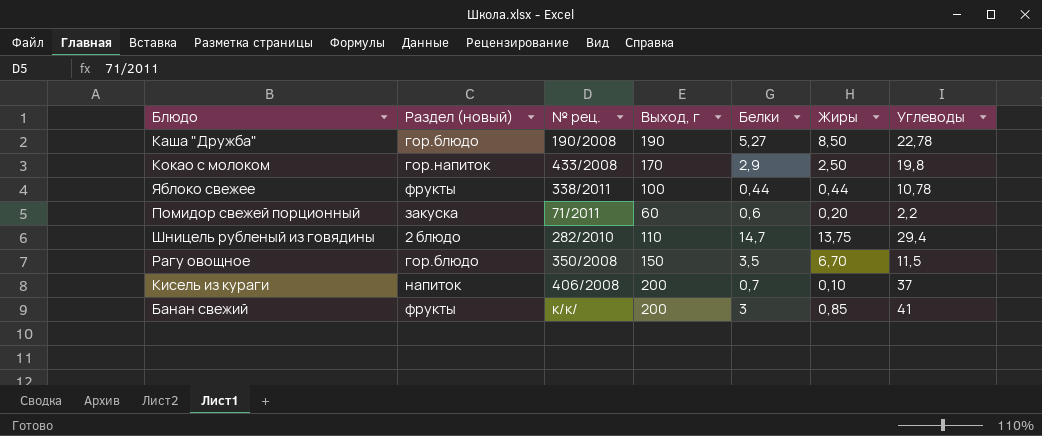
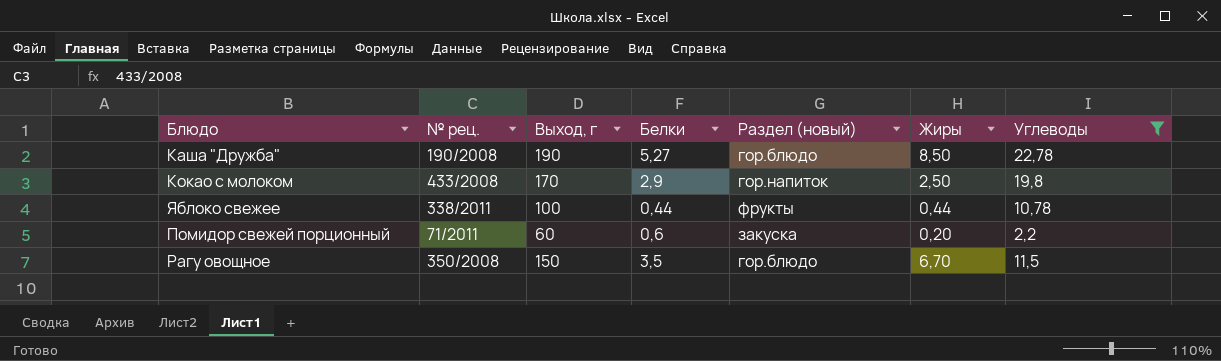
filter: none -> Углеводы <= 22,78
column Раздел (новый) | position: 2 -> 5

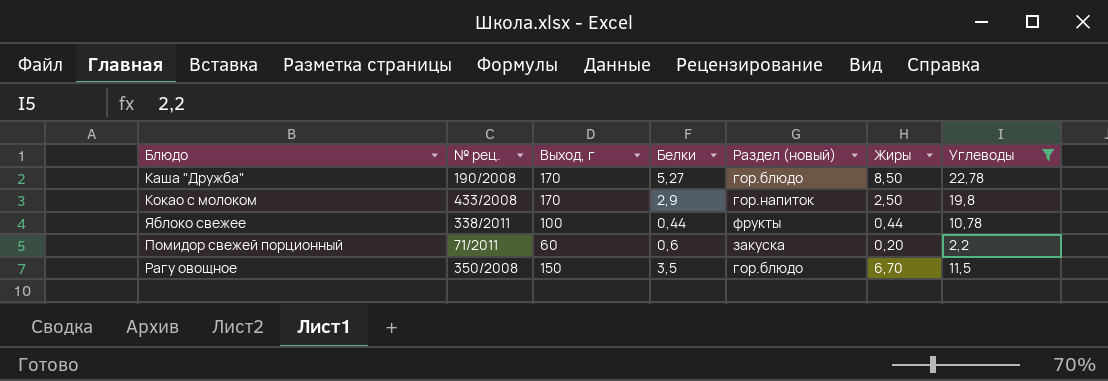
Каша "Дружба" | Выход, г: 190 -> 170

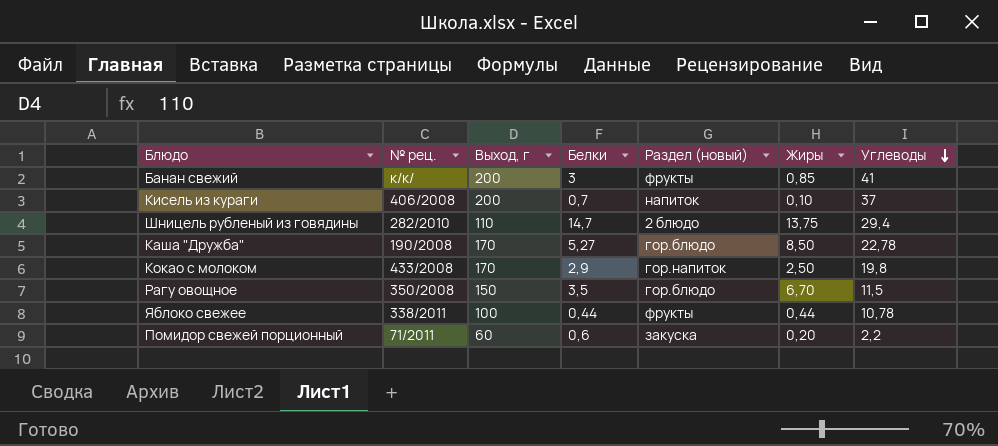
filter: Углеводы <= 22,78 -> none
row order: none -> Углеводы descending

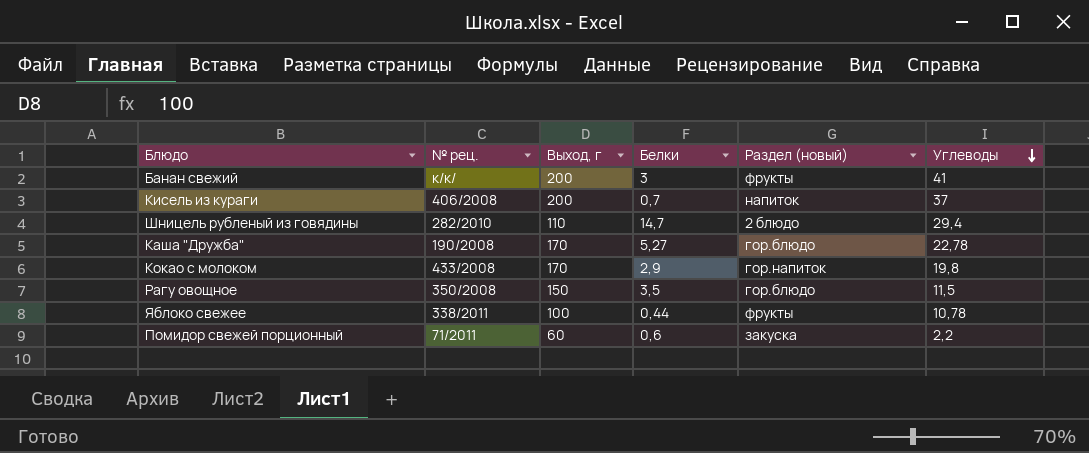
column Жиры | position: 6 -> none

